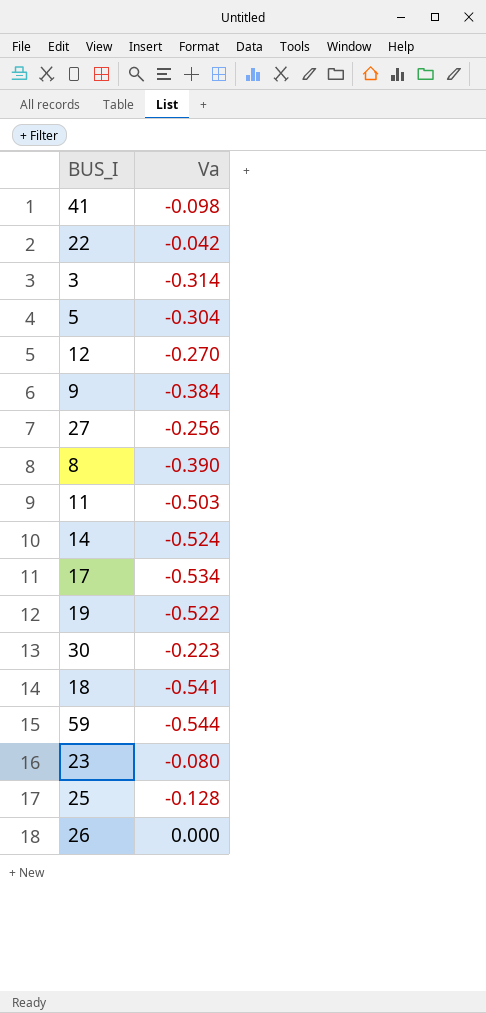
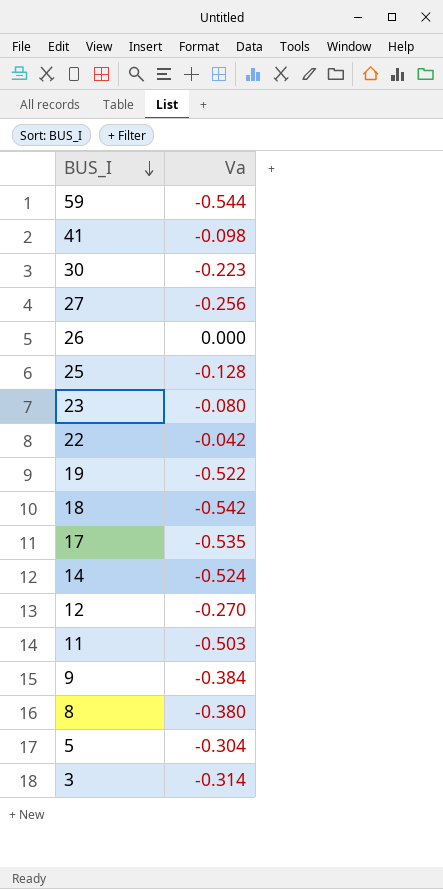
row order: none -> BUS_I descending
18 | Va: -0.541 -> -0.542
17 | Va: -0.534 -> -0.535
8 | Va: -0.390 -> -0.380

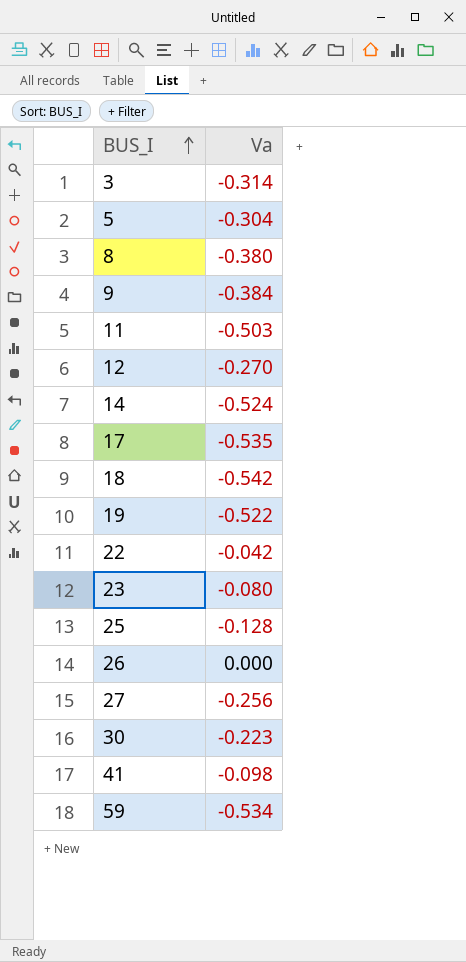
row order: BUS_I descending -> BUS_I ascending
59 | Va: -0.544 -> -0.534

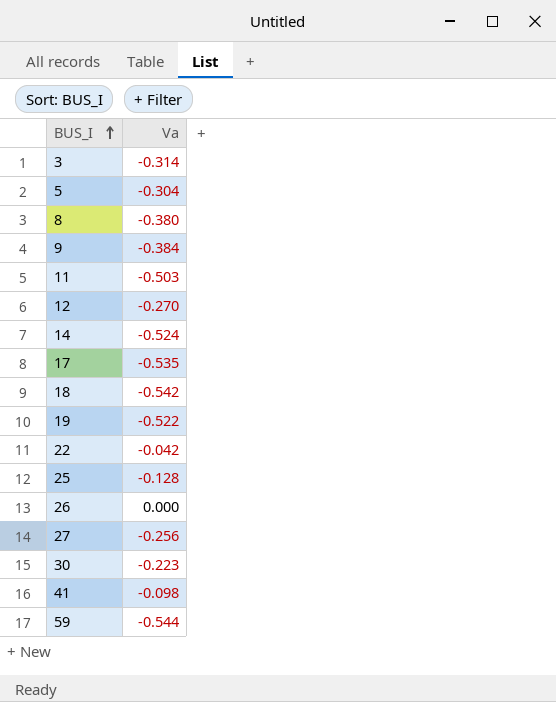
row 23: -0.080 -> none
59 | Va: -0.534 -> -0.544

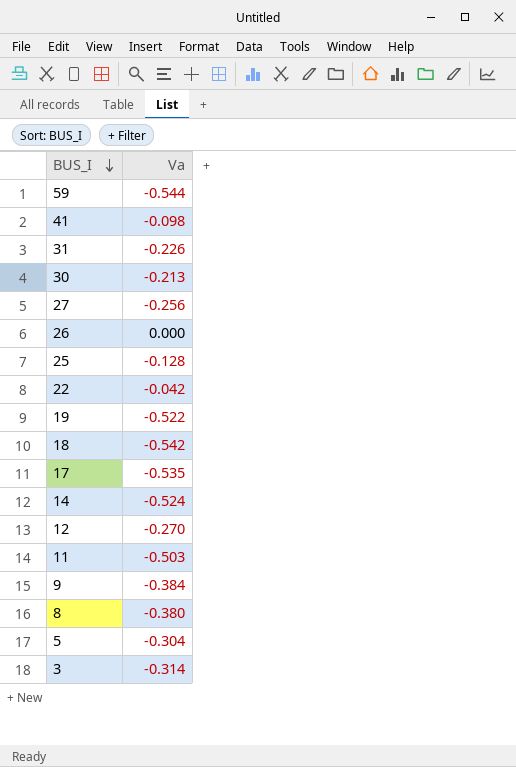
row order: BUS_I ascending -> BUS_I descending
row 31: none -> -0.226
30 | Va: -0.223 -> -0.213

